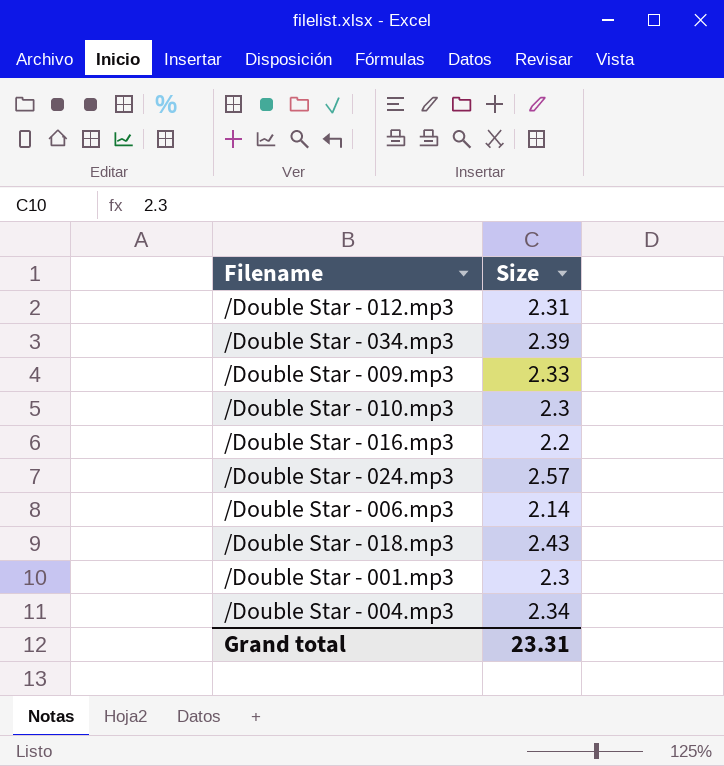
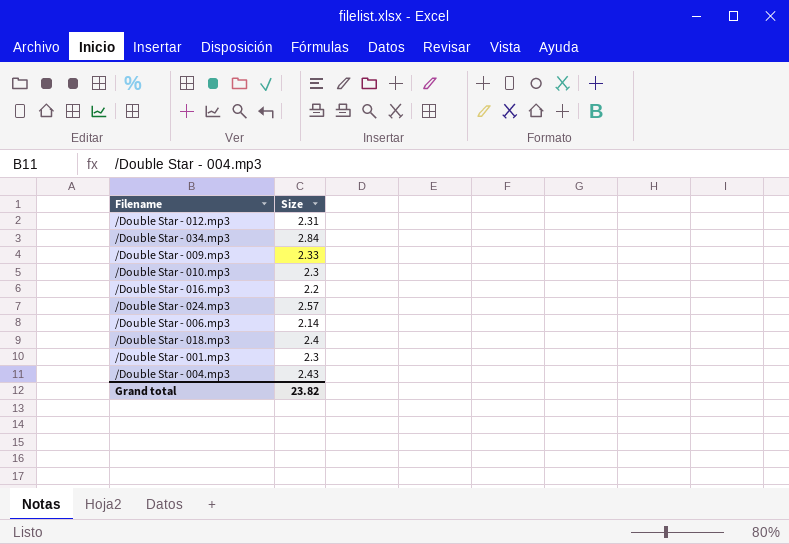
/Double Star - 034.mp3 | Size: 2.39 -> 2.84
/Double Star - 018.mp3 | Size: 2.43 -> 2.4
/Double Star - 004.mp3 | Size: 2.34 -> 2.43
Grand total | Size: 23.31 -> 23.82

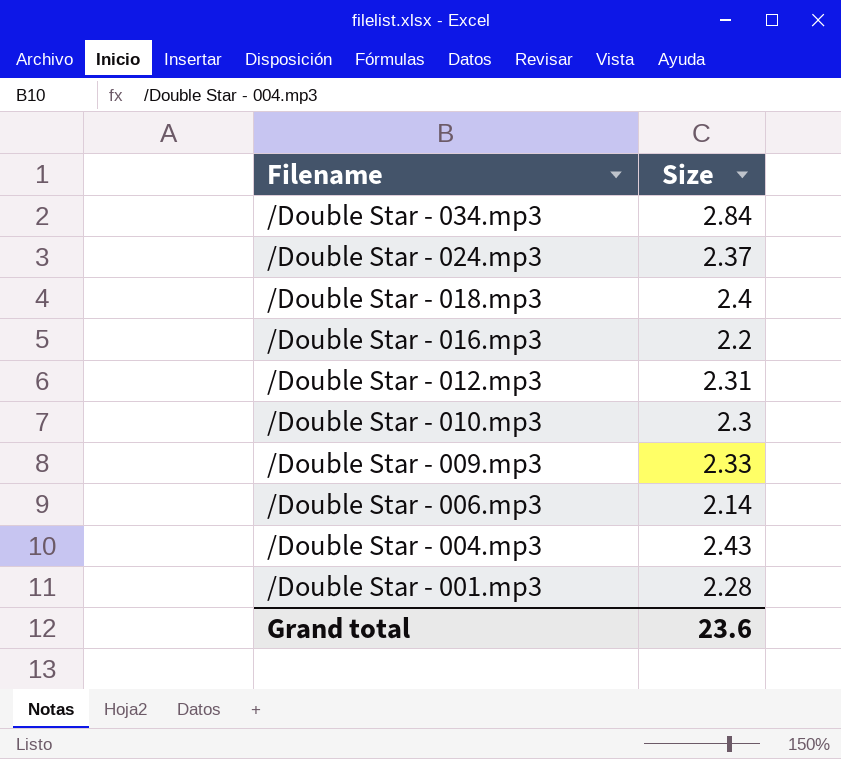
row order: none -> Filename descending
/Double Star - 024.mp3 | Size: 2.57 -> 2.37
/Double Star - 001.mp3 | Size: 2.3 -> 2.28
Grand total | Size: 23.82 -> 23.6

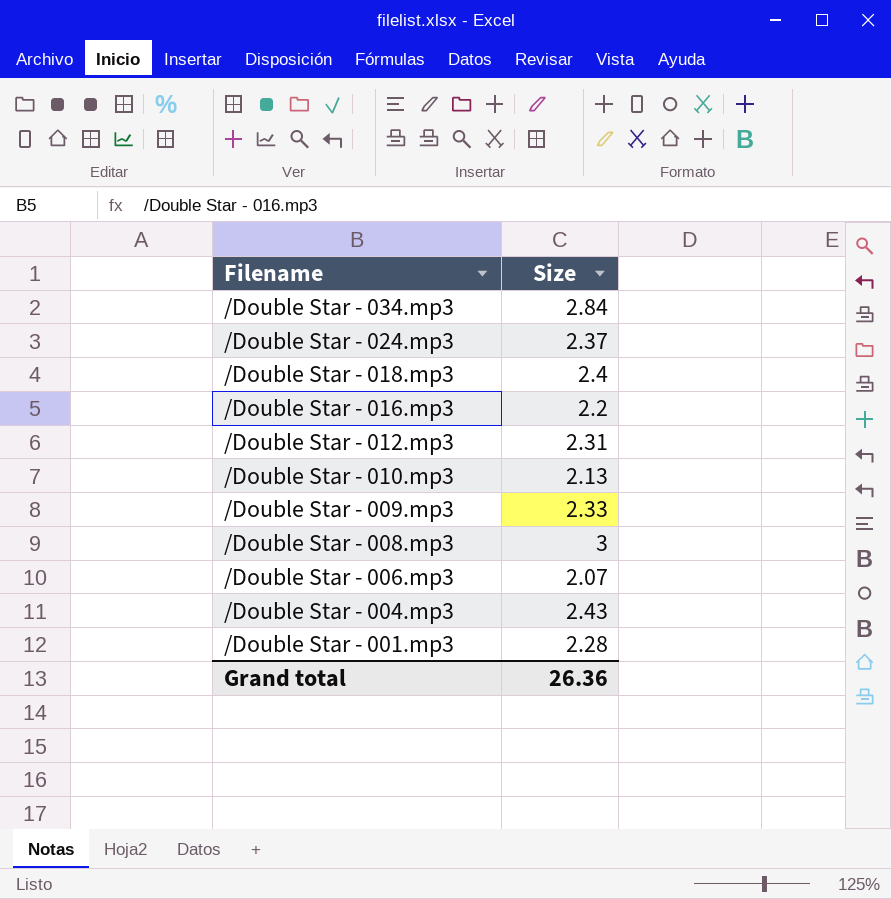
/Double Star - 010.mp3 | Size: 2.3 -> 2.13
row /Double Star - 008.mp3: none -> 3
/Double Star - 006.mp3 | Size: 2.14 -> 2.07
Grand total | Size: 23.6 -> 26.36

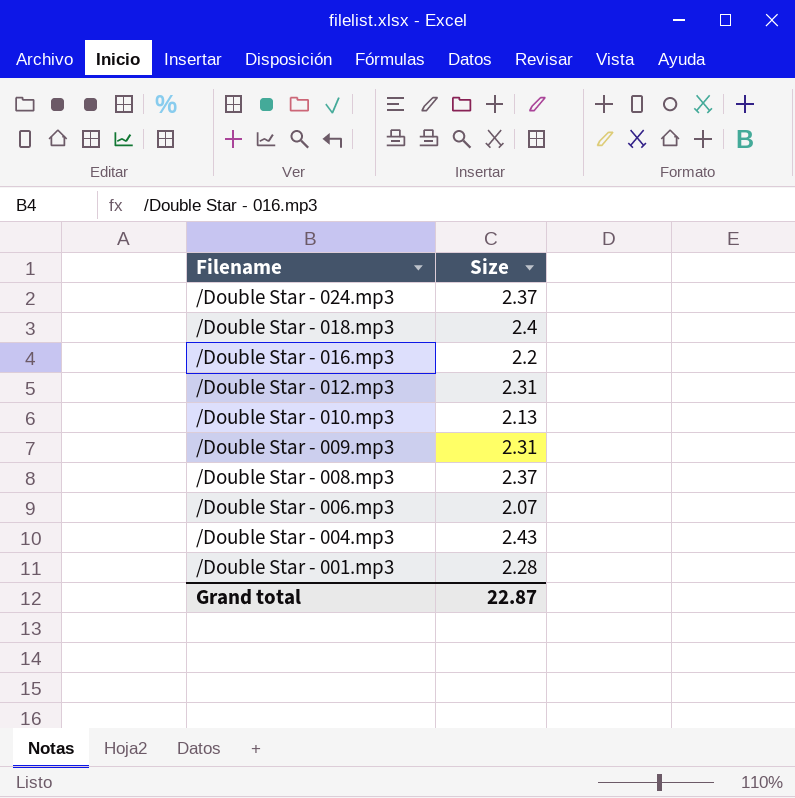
row /Double Star - 034.mp3: 2.84 -> none
/Double Star - 009.mp3 | Size: 2.33 -> 2.31
/Double Star - 008.mp3 | Size: 3 -> 2.37
Grand total | Size: 26.36 -> 22.87

